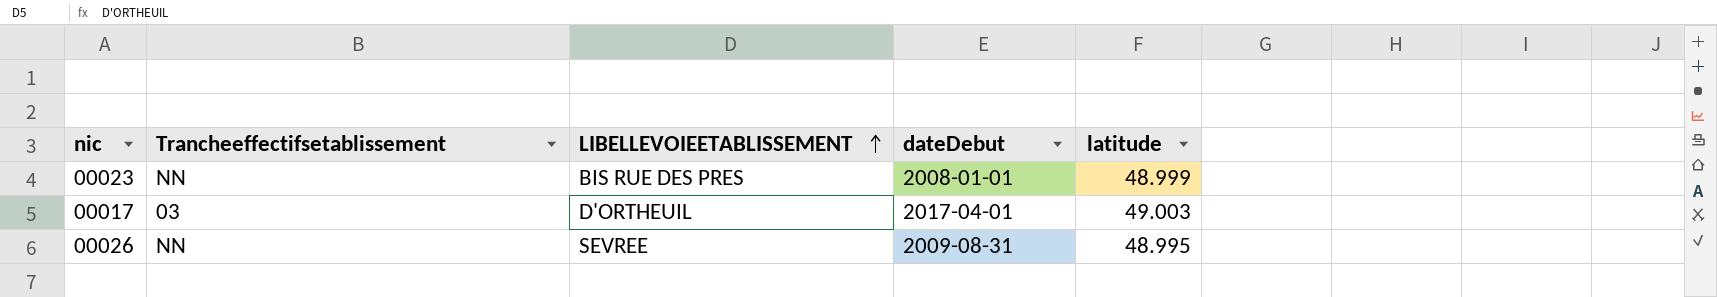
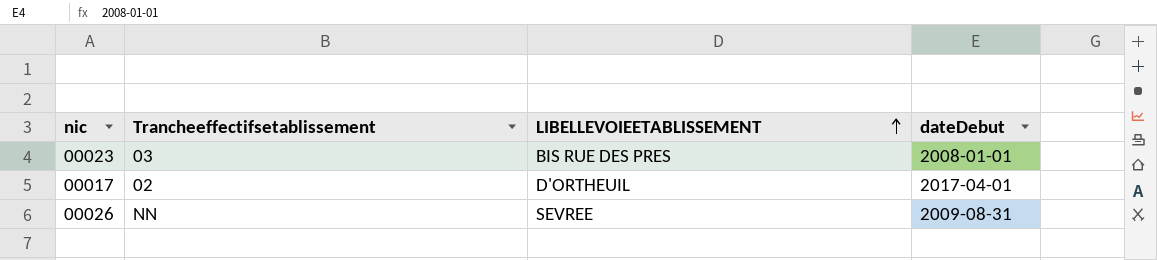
column latitude | position: 5 -> none
00023 | Trancheeffectifsetablissement: NN -> 03
00017 | Trancheeffectifsetablissement: 03 -> 02

